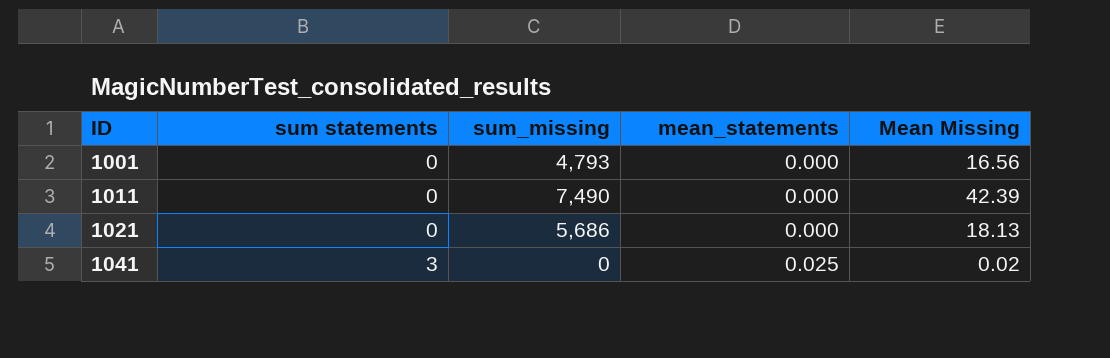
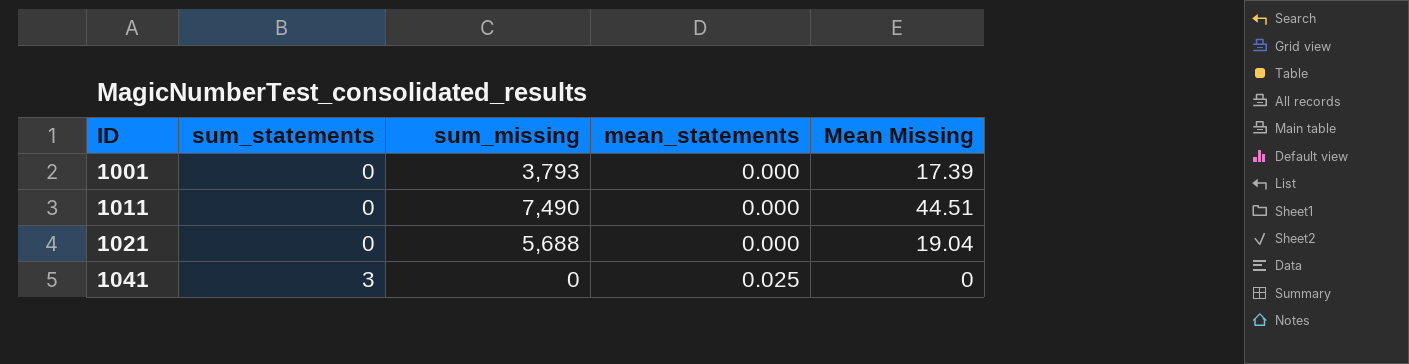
column name: sum statements -> sum_statements
1001 | sum_missing: 4,793 -> 3,793
1001 | Mean Missing: 16.56 -> 17.39
1011 | Mean Missing: 42.39 -> 44.51
1021 | sum_missing: 5,686 -> 5,688
1021 | Mean Missing: 18.13 -> 19.04
1041 | Mean Missing: 0.02 -> 0

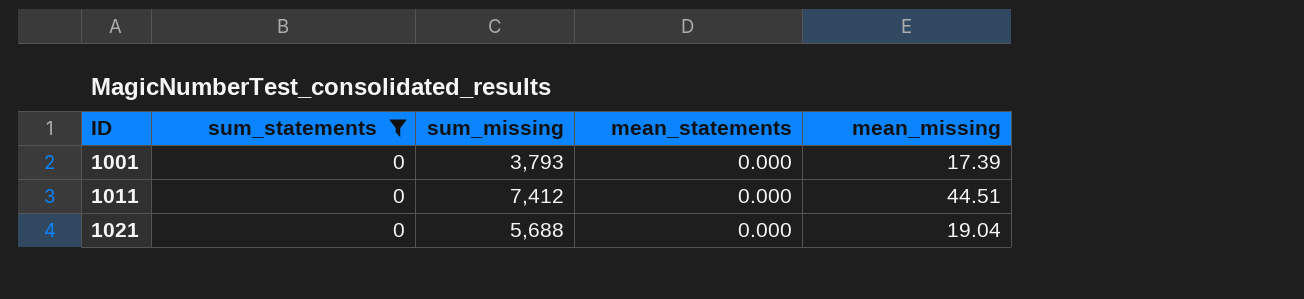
filter: none -> sum_statements = 0
column name: Mean Missing -> mean_missing
1011 | sum_missing: 7,490 -> 7,412

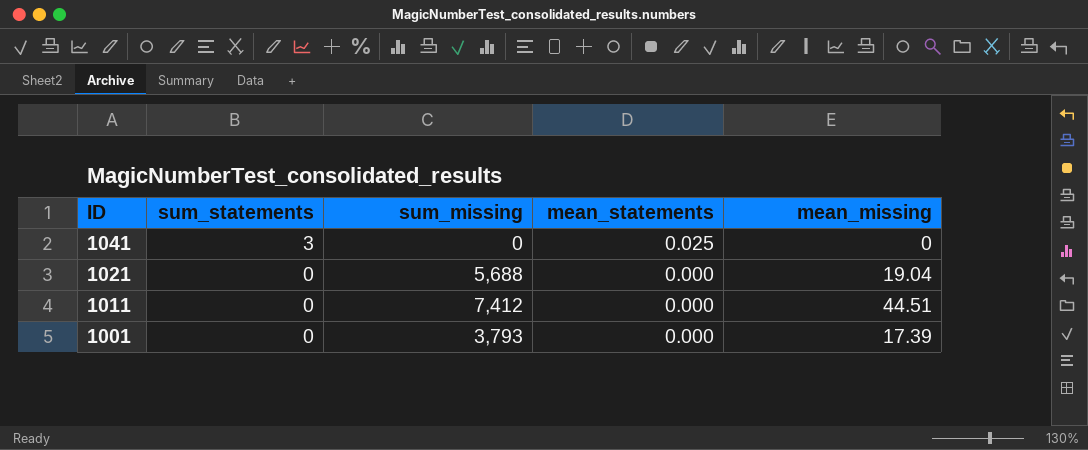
filter: sum_statements = 0 -> none
row order: ID ascending -> ID descending

